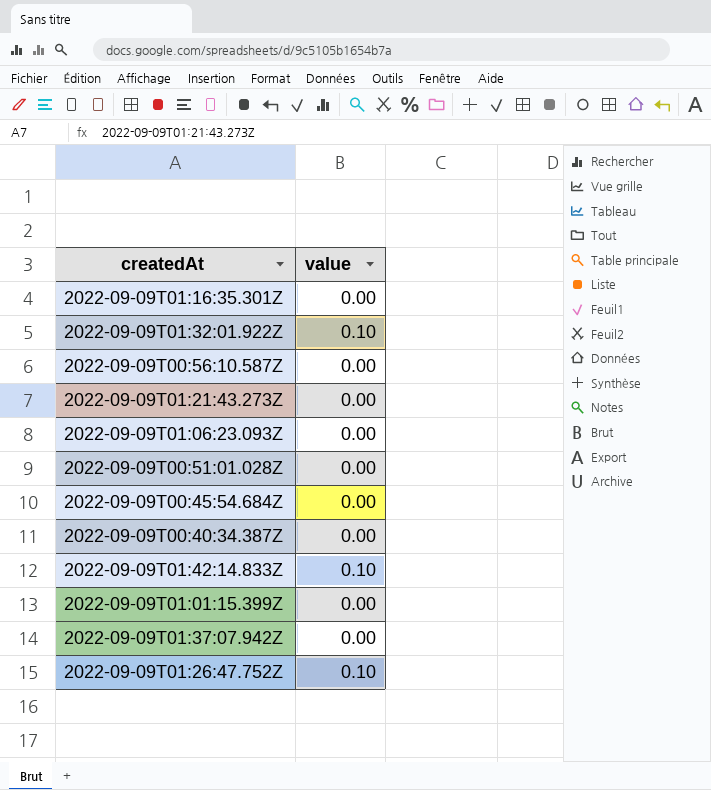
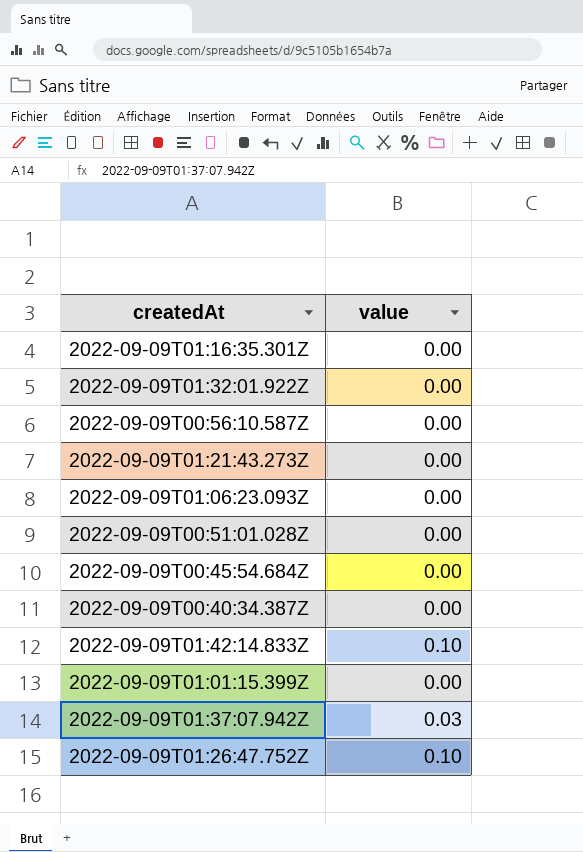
2022-09-09T01:32:01.922Z | value: 0.10 -> 0.00
2022-09-09T01:37:07.942Z | value: 0.00 -> 0.03

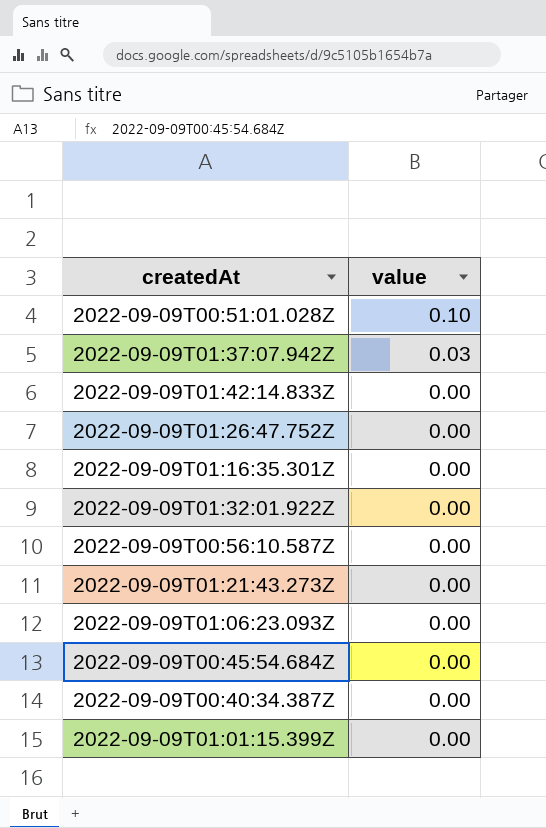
row order: none -> value descending
2022-09-09T00:51:01.028Z | value: 0.00 -> 0.10
2022-09-09T01:42:14.833Z | value: 0.10 -> 0.00
2022-09-09T01:26:47.752Z | value: 0.10 -> 0.00

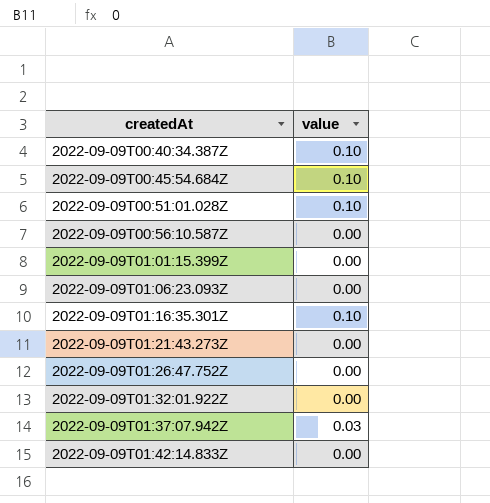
row order: value descending -> createdAt ascending
2022-09-09T00:40:34.387Z | value: 0.00 -> 0.10
2022-09-09T00:45:54.684Z | value: 0.00 -> 0.10
2022-09-09T01:16:35.301Z | value: 0.00 -> 0.10

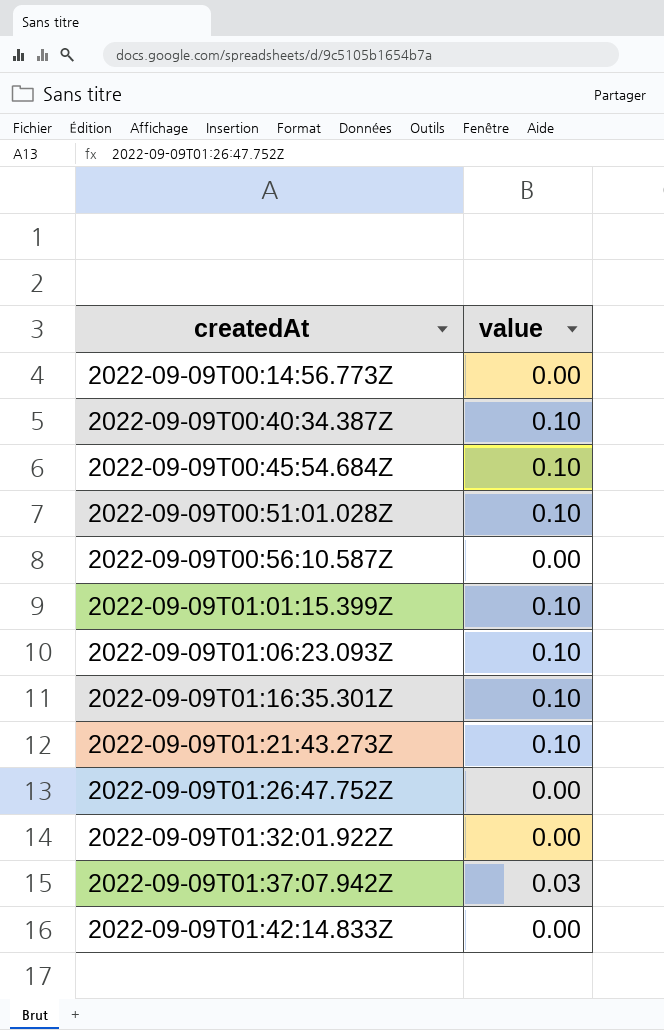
row 2022-09-09T00:14:56.773Z: none -> 0.00
2022-09-09T01:01:15.399Z | value: 0.00 -> 0.10
2022-09-09T01:06:23.093Z | value: 0.00 -> 0.10
2022-09-09T01:21:43.273Z | value: 0.00 -> 0.10

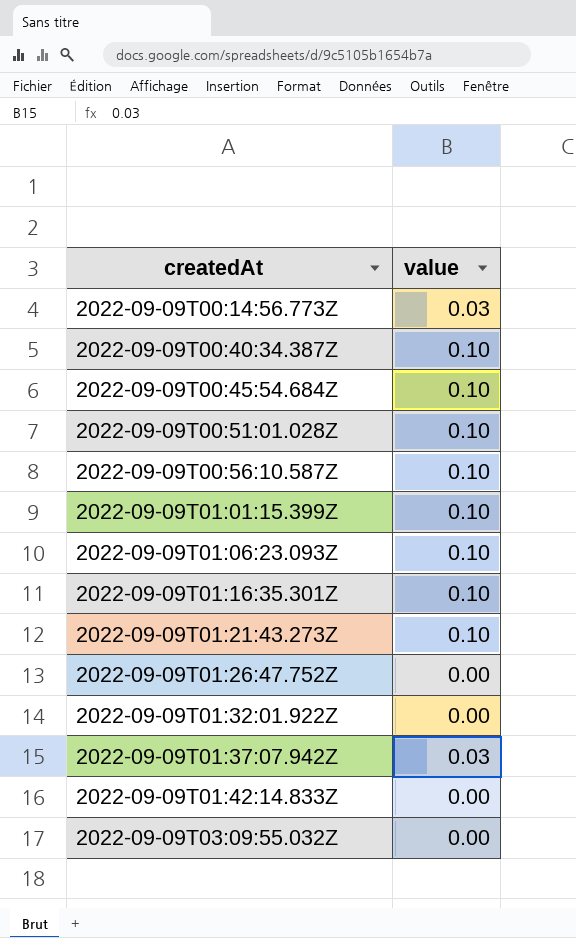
2022-09-09T00:14:56.773Z | value: 0.00 -> 0.03
2022-09-09T00:56:10.587Z | value: 0.00 -> 0.10
row 2022-09-09T03:09:55.032Z: none -> 0.00

